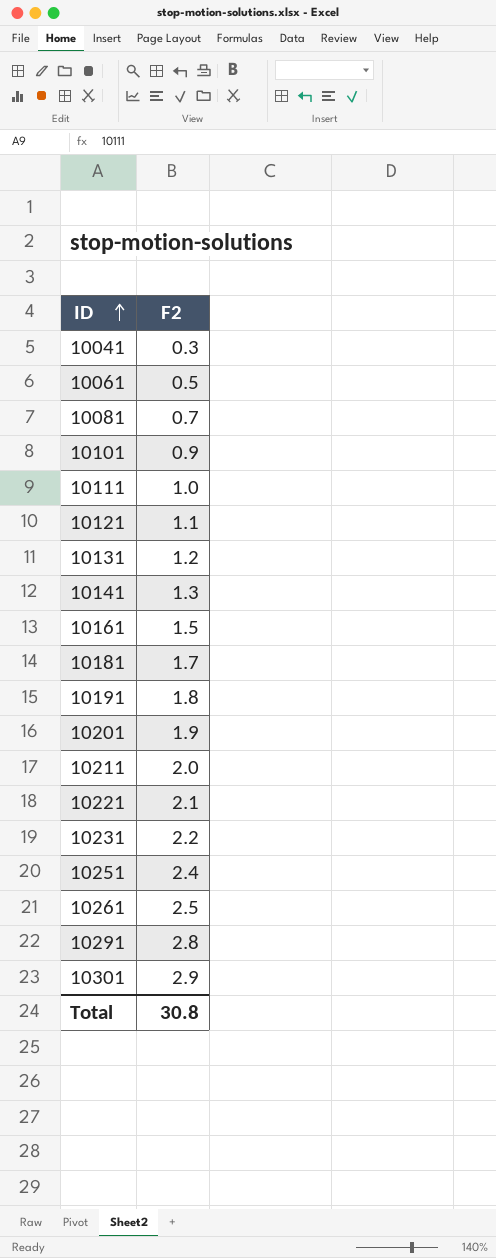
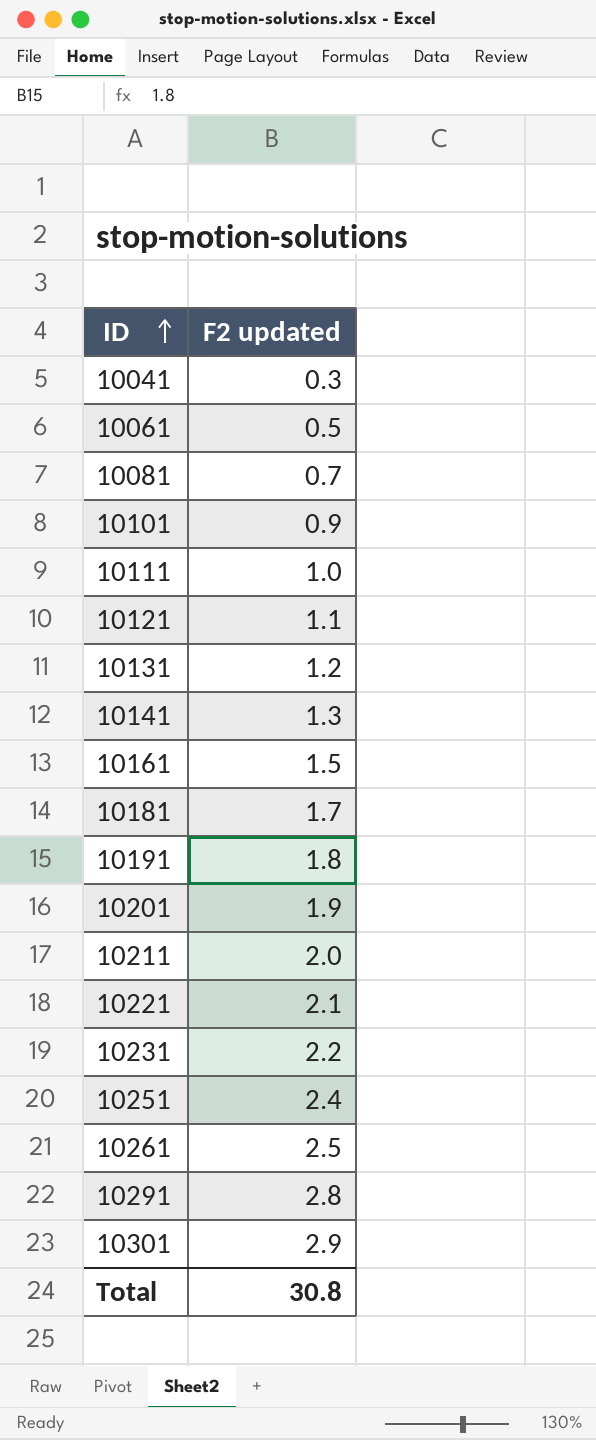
column name: F2 -> F2 updated

